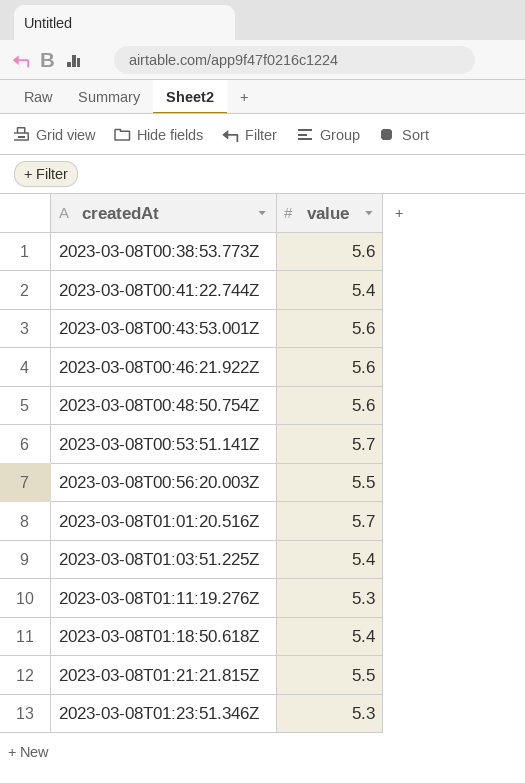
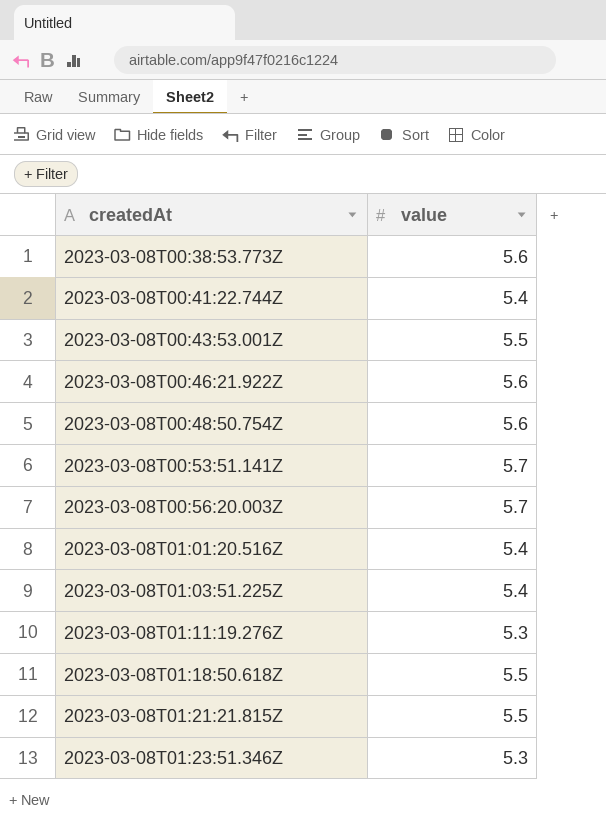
2023-03-08T00:43:53.001Z | value: 5.6 -> 5.5
2023-03-08T00:56:20.003Z | value: 5.5 -> 5.7
2023-03-08T01:01:20.516Z | value: 5.7 -> 5.4
2023-03-08T01:18:50.618Z | value: 5.4 -> 5.5

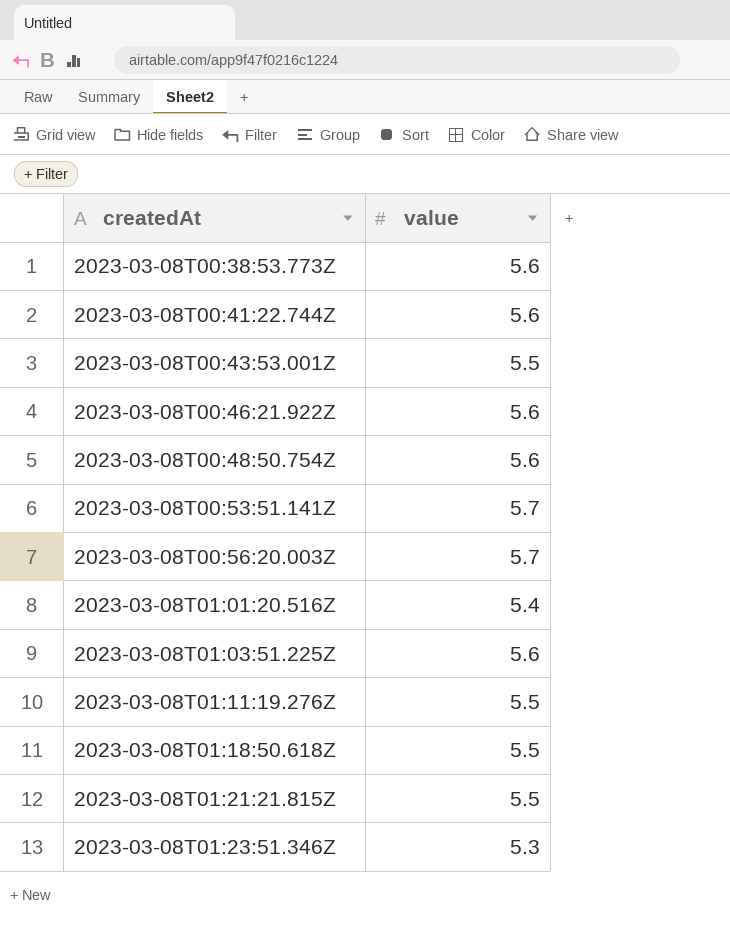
2023-03-08T00:41:22.744Z | value: 5.4 -> 5.6
2023-03-08T01:03:51.225Z | value: 5.4 -> 5.6
2023-03-08T01:11:19.276Z | value: 5.3 -> 5.5

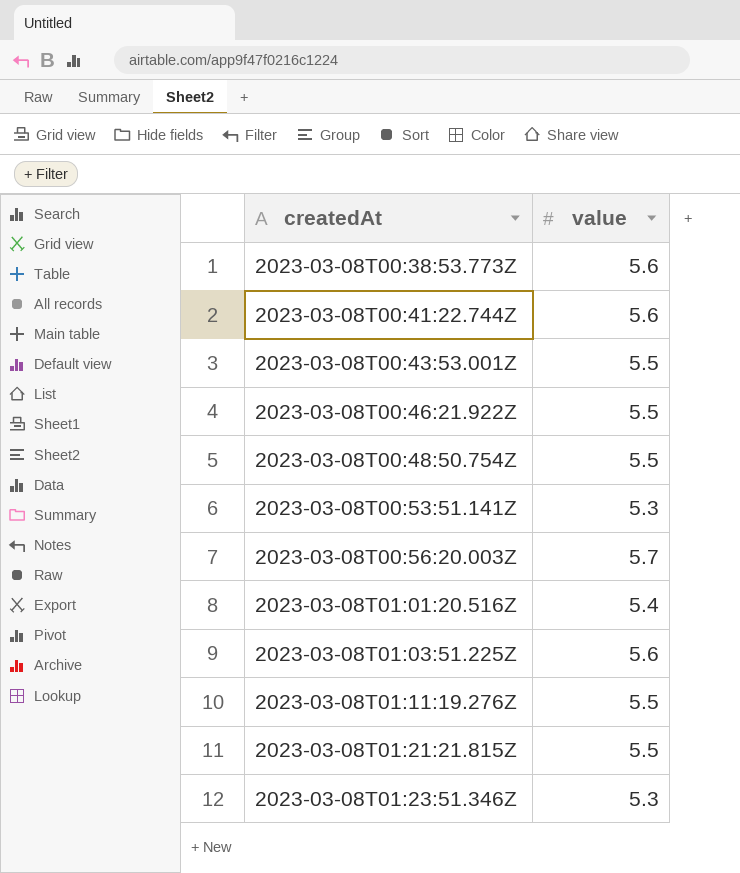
row 2023-03-08T01:18:50.618Z: 5.5 -> none
2023-03-08T00:46:21.922Z | value: 5.6 -> 5.5
2023-03-08T00:48:50.754Z | value: 5.6 -> 5.5
2023-03-08T00:53:51.141Z | value: 5.7 -> 5.3

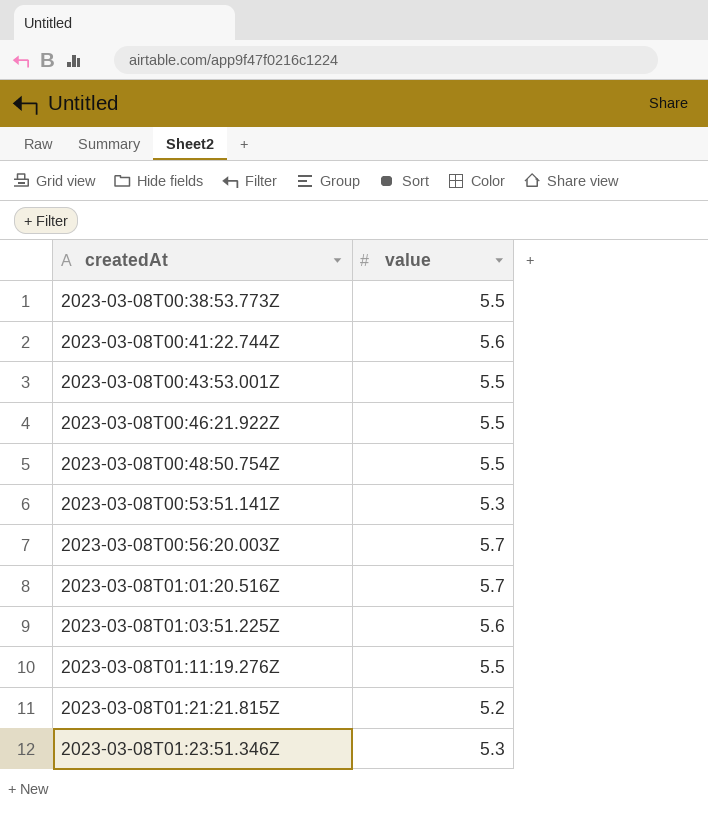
2023-03-08T00:38:53.773Z | value: 5.6 -> 5.5
2023-03-08T01:01:20.516Z | value: 5.4 -> 5.7
2023-03-08T01:21:21.815Z | value: 5.5 -> 5.2

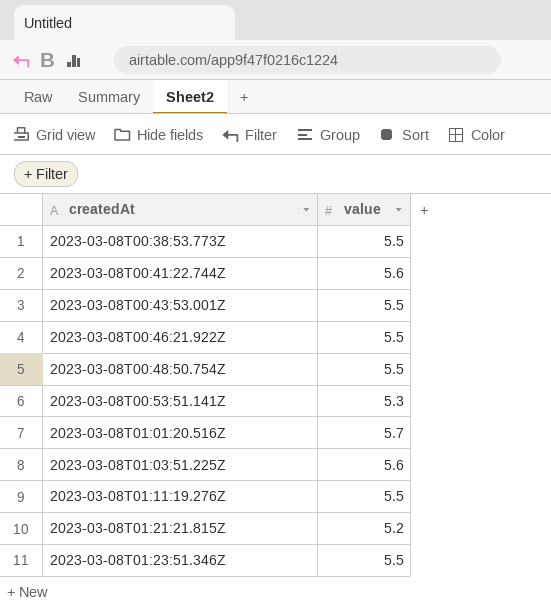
row 2023-03-08T00:56:20.003Z: 5.7 -> none
2023-03-08T01:23:51.346Z | value: 5.3 -> 5.5

